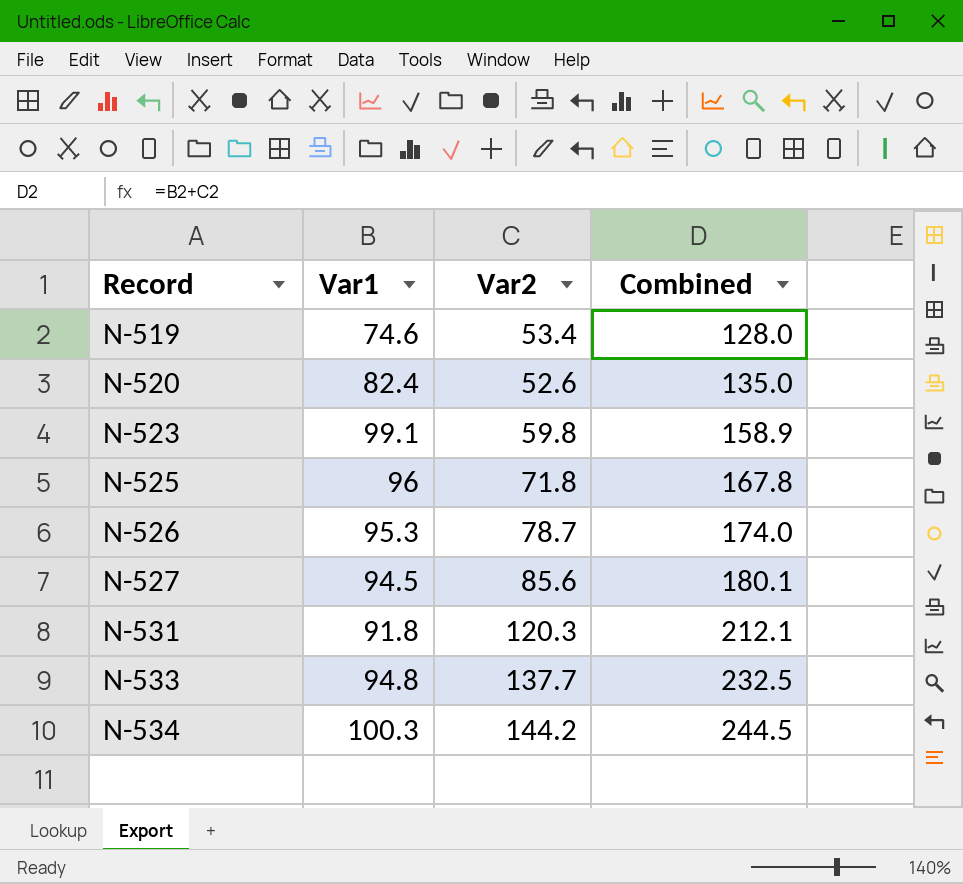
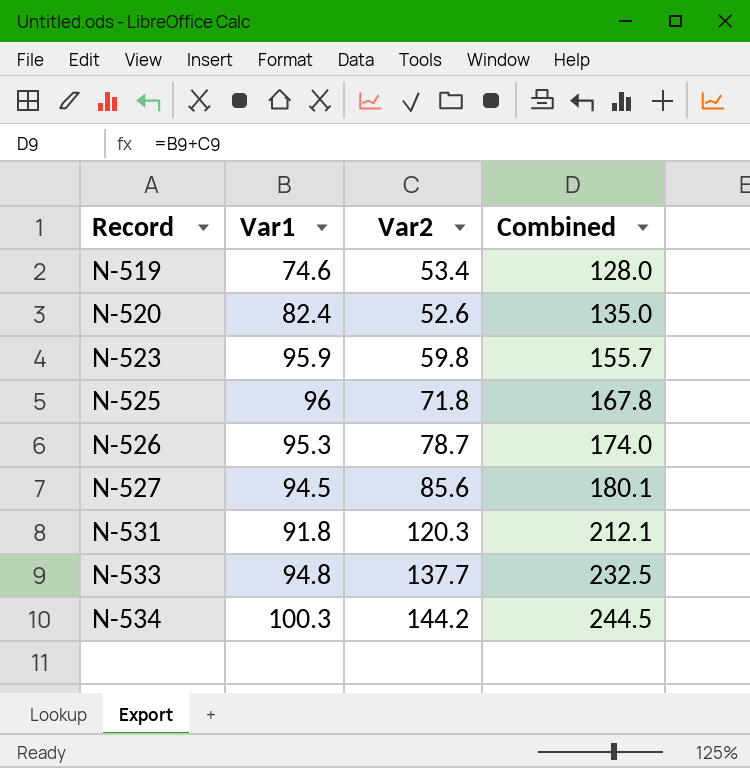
N-523 | Var1: 99.1 -> 95.9
N-523 | Combined: 158.9 -> 155.7

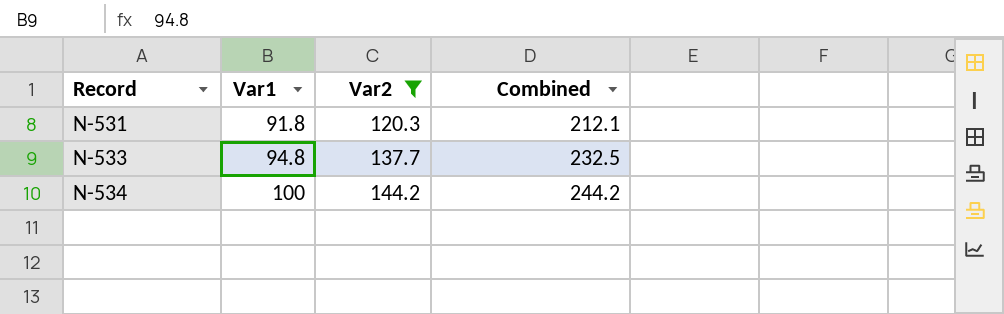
filter: none -> Var2 >= 120.3
N-534 | Var1: 100.3 -> 100
N-534 | Combined: 244.5 -> 244.2

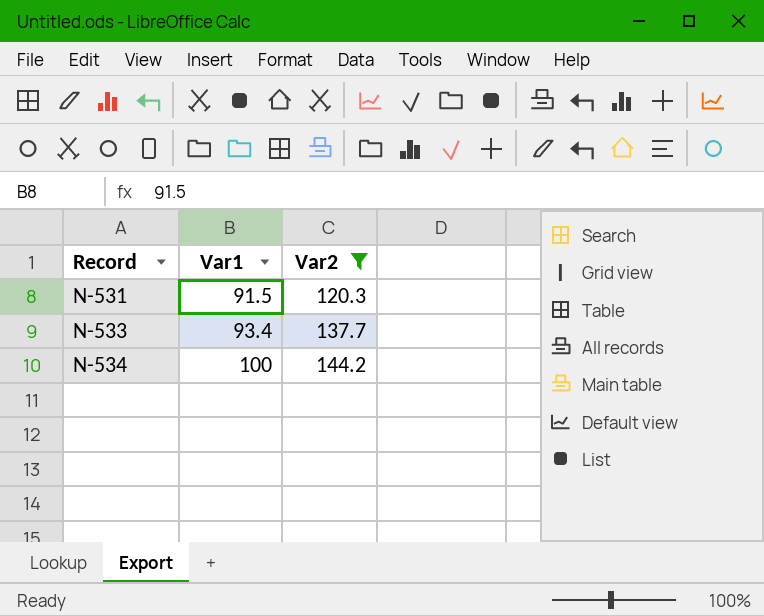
column Combined | formula: [Var1] + [Var2] -> none
N-531 | Var1: 91.8 -> 91.5
N-533 | Var1: 94.8 -> 93.4

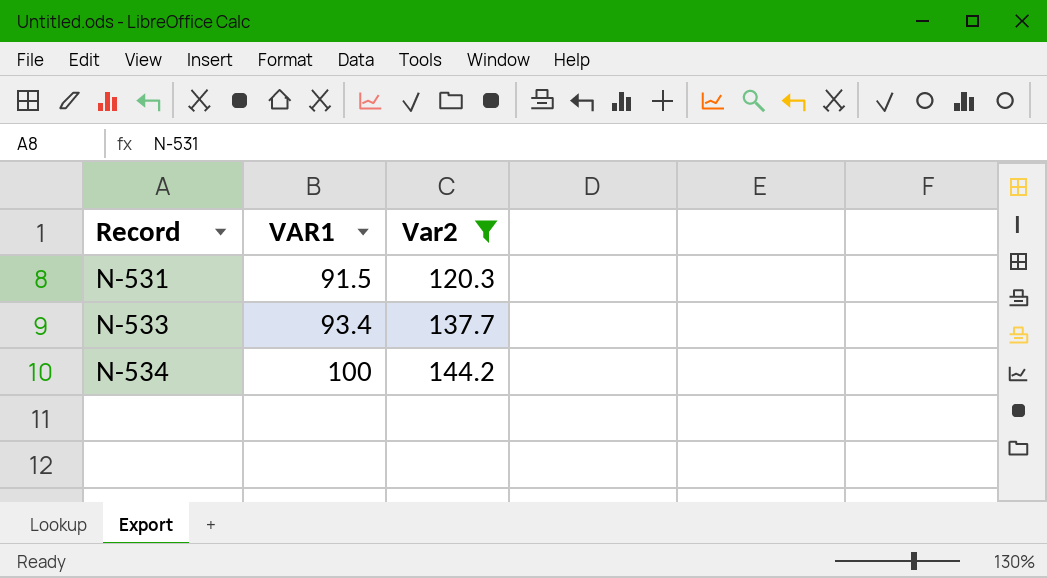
column name: Var1 -> VAR1

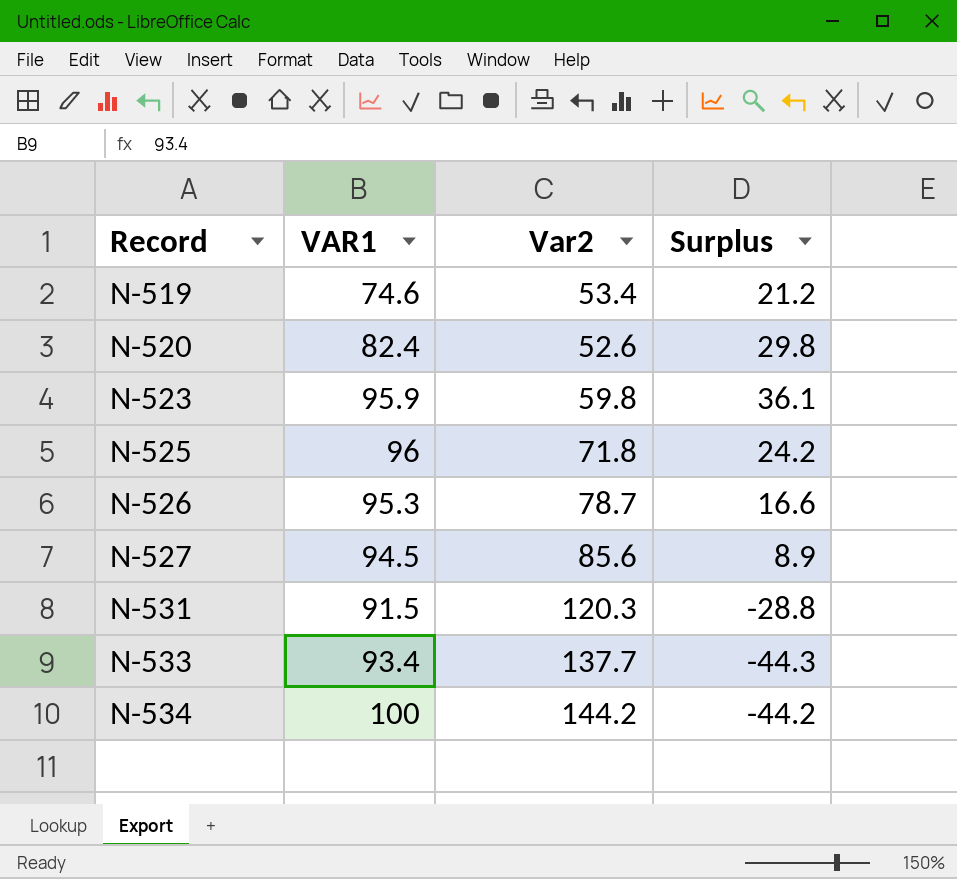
filter: Var2 >= 120.3 -> none
column Surplus | formula: none -> [VAR1] - [Var2]

